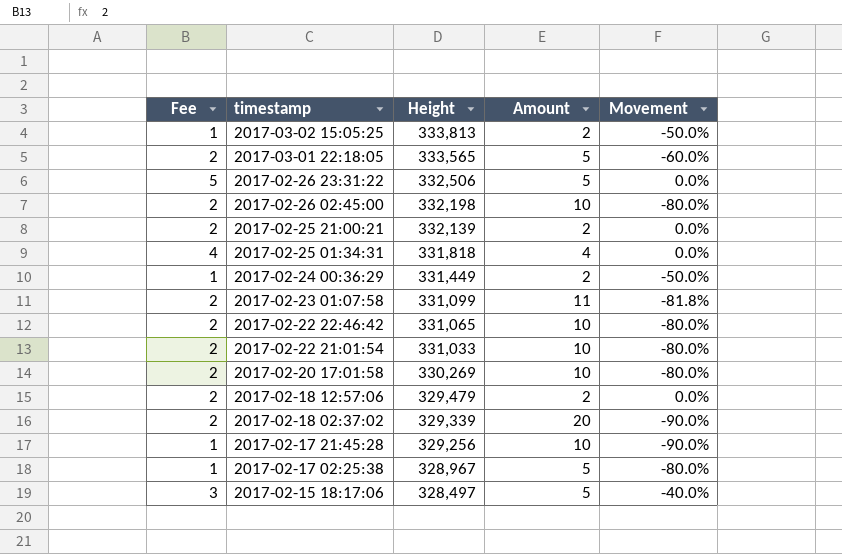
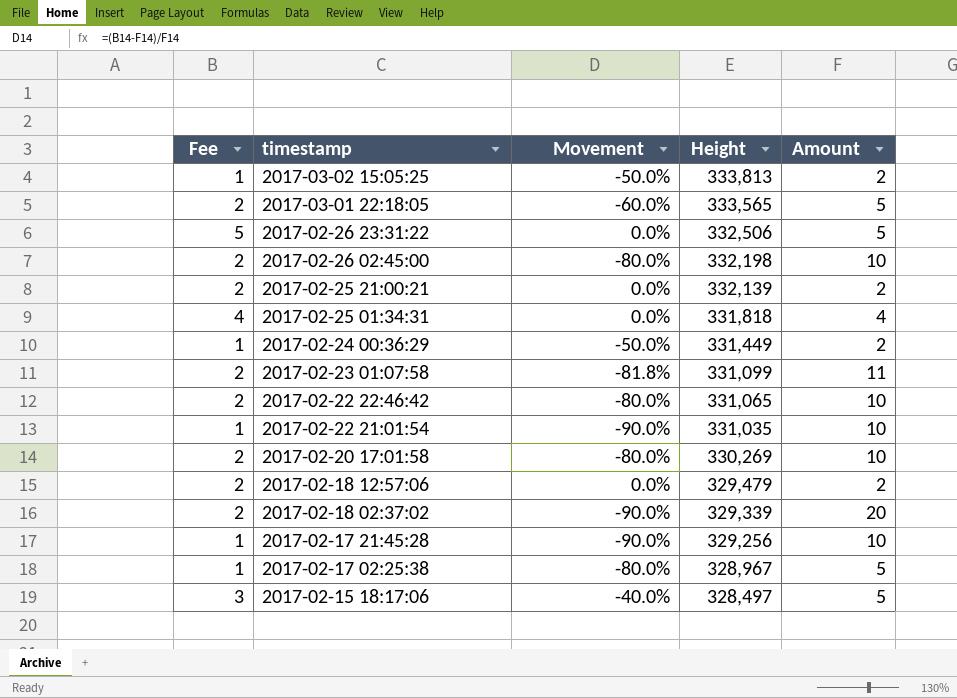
column Movement | position: 5 -> 3
2017-02-22 21:01:54 | Fee: 2 -> 1
2017-02-22 21:01:54 | Movement: -80.0% -> -90.0%
2017-02-22 21:01:54 | Height: 331,033 -> 331,035

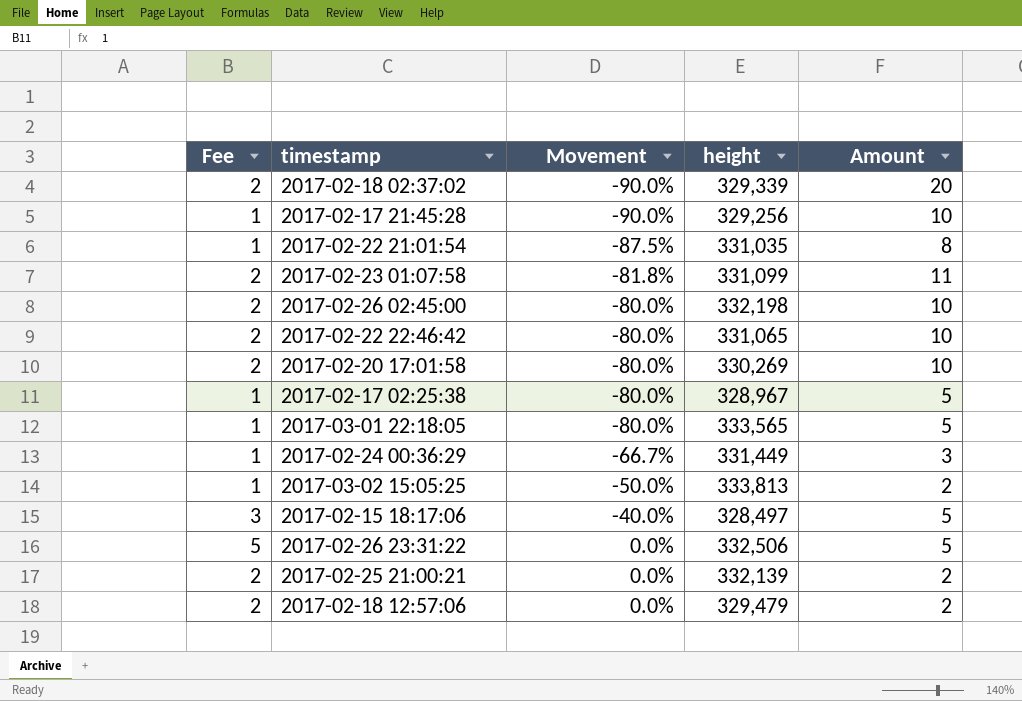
row order: timestamp descending -> Movement ascending
column name: Height -> height
row 2017-02-25 01:34:31: 4 | 0.0% | 331,818 | 4 -> none
2017-02-22 21:01:54 | Movement: -90.0% -> -87.5%
2017-02-22 21:01:54 | Amount: 10 -> 8
2017-03-01 22:18:05 | Fee: 2 -> 1
2017-03-01 22:18:05 | Movement: -60.0% -> -80.0%
2017-02-24 00:36:29 | Movement: -50.0% -> -66.7%
2017-02-24 00:36:29 | Amount: 2 -> 3

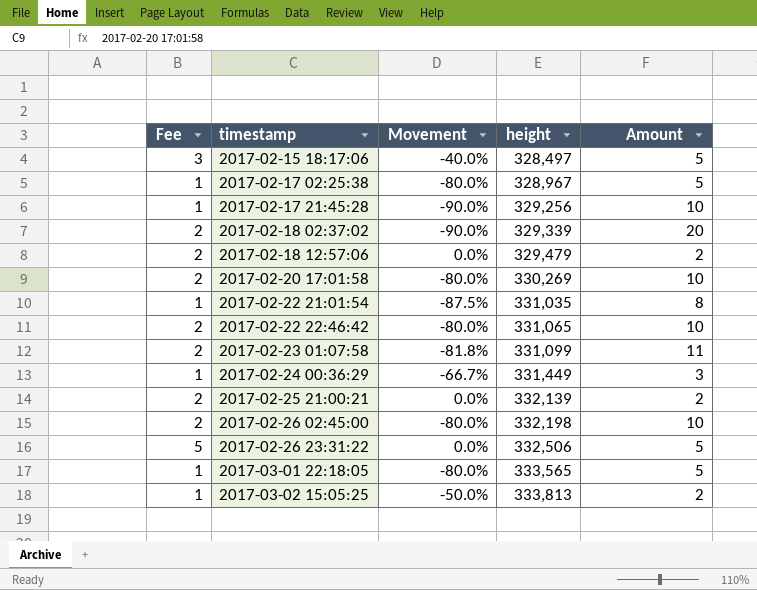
row order: Movement ascending -> timestamp ascending

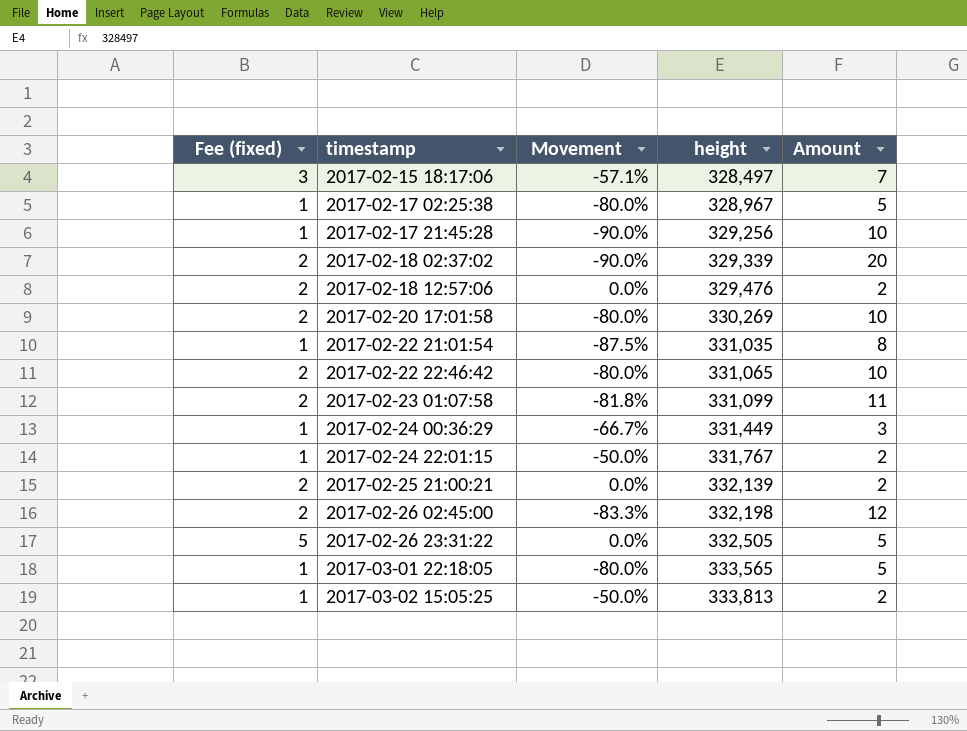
column name: Fee -> Fee (fixed)
2017-02-15 18:17:06 | Movement: -40.0% -> -57.1%
2017-02-15 18:17:06 | Amount: 5 -> 7
2017-02-18 12:57:06 | height: 329,479 -> 329,476
row 2017-02-24 22:01:15: none -> 1 | -50.0% | 331,767 | 2
2017-02-26 02:45:00 | Movement: -80.0% -> -83.3%
2017-02-26 02:45:00 | Amount: 10 -> 12
2017-02-26 23:31:22 | height: 332,506 -> 332,505

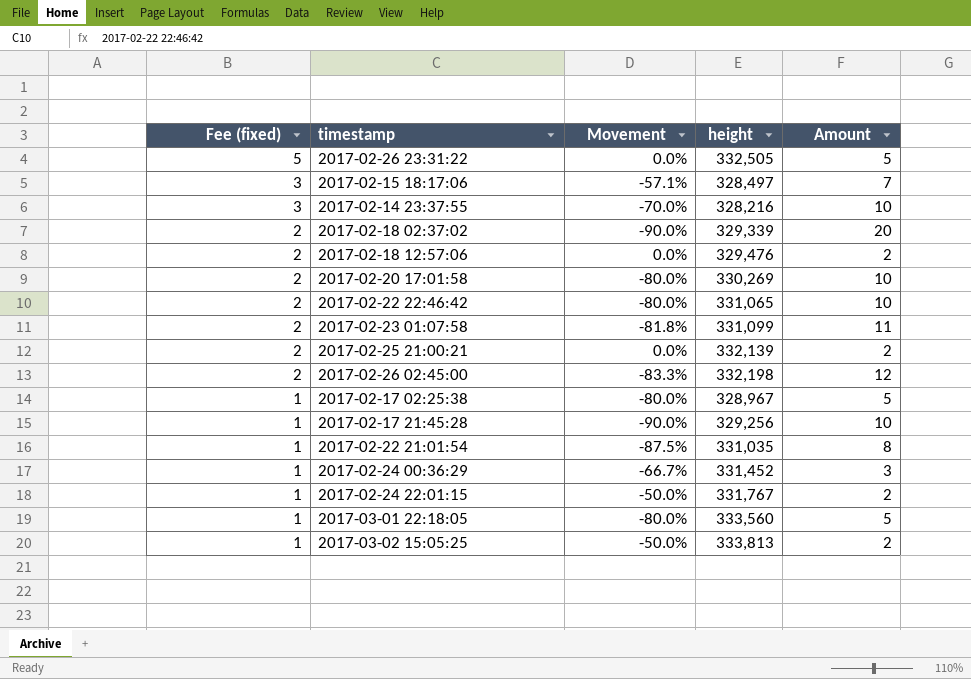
row order: timestamp ascending -> Fee (fixed) descending
row 2017-02-14 23:37:55: none -> 3 | -70.0% | 328,216 | 10
2017-02-24 00:36:29 | height: 331,449 -> 331,452
2017-03-01 22:18:05 | height: 333,565 -> 333,560

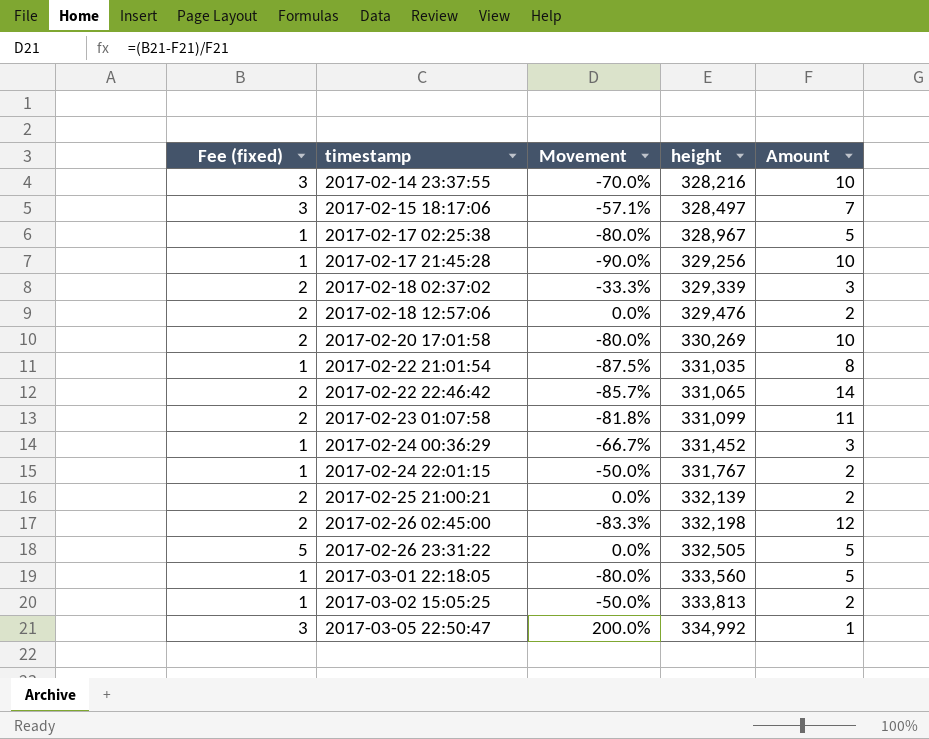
row order: Fee (fixed) descending -> timestamp ascending
2017-02-18 02:37:02 | Movement: -90.0% -> -33.3%
2017-02-18 02:37:02 | Amount: 20 -> 3
2017-02-22 22:46:42 | Movement: -80.0% -> -85.7%
2017-02-22 22:46:42 | Amount: 10 -> 14
row 2017-03-05 22:50:47: none -> 3 | 200.0% | 334,992 | 1

